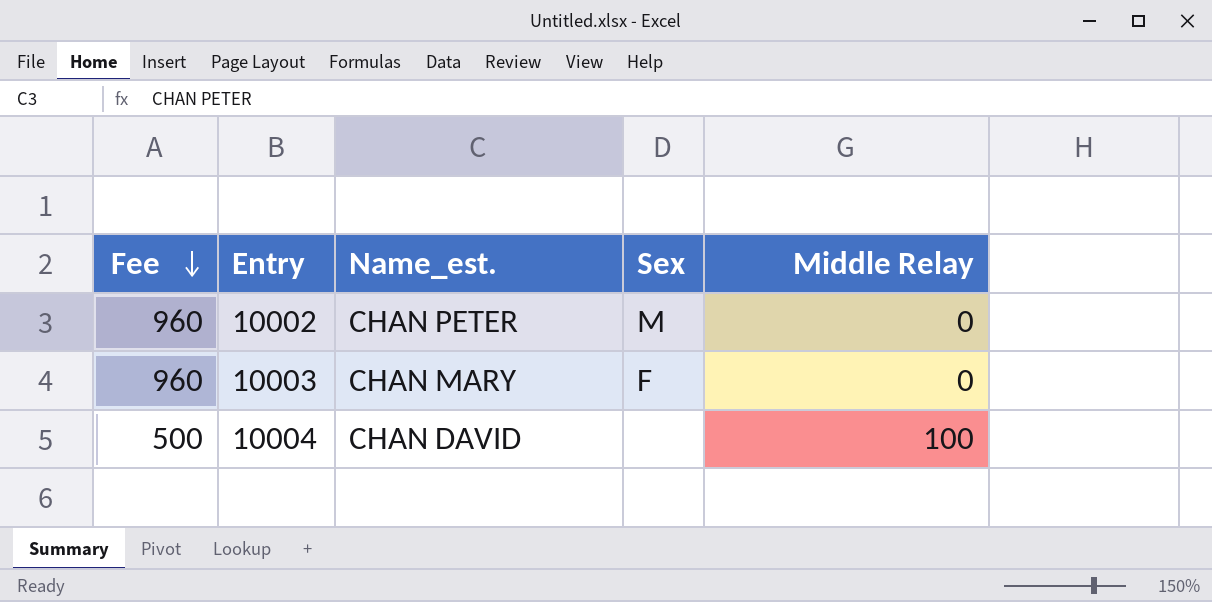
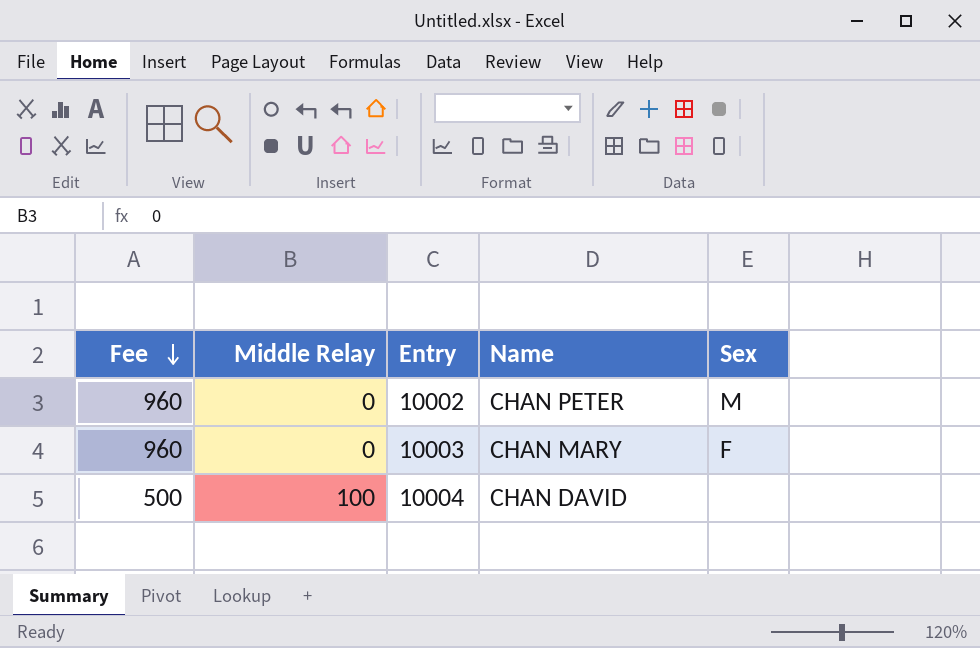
column Middle Relay | position: 5 -> 2
column name: Name_est. -> Name

